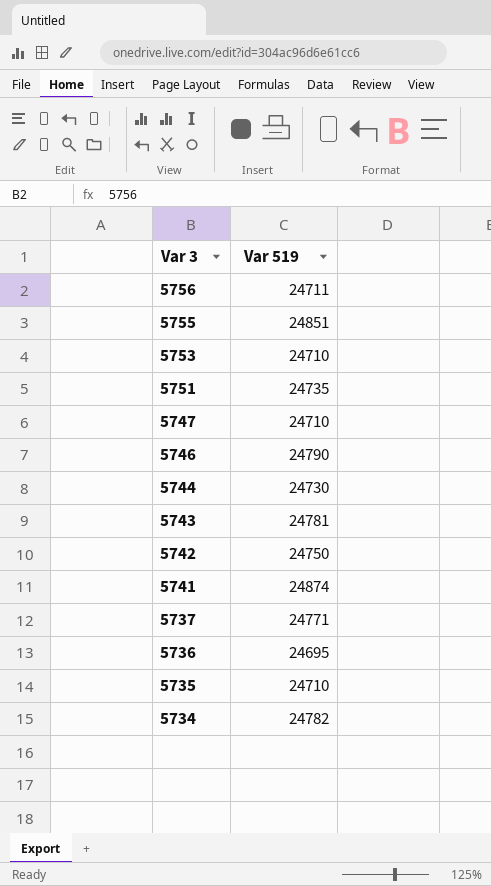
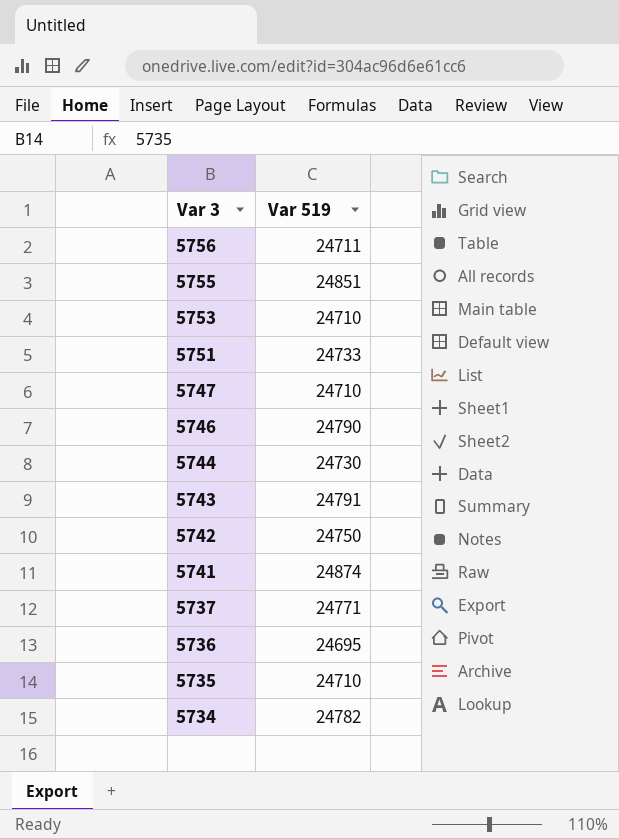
5751 | Var 519: 24735 -> 24733
5743 | Var 519: 24781 -> 24791

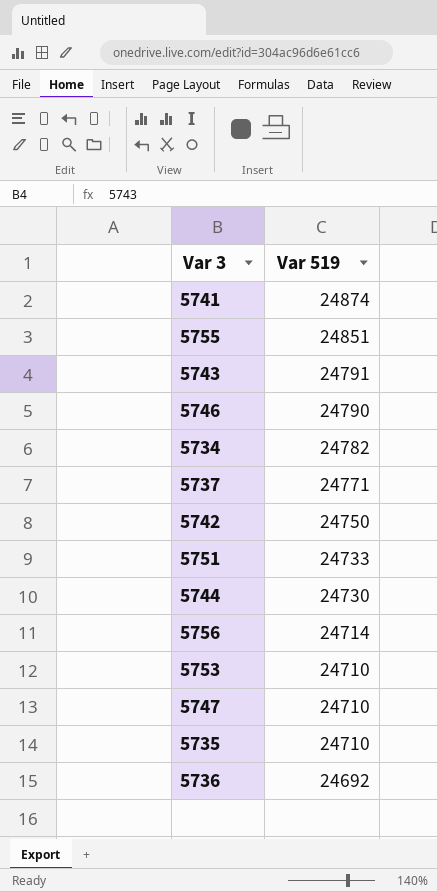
row order: Var 3 descending -> Var 519 descending
5756 | Var 519: 24711 -> 24714
5736 | Var 519: 24695 -> 24692

